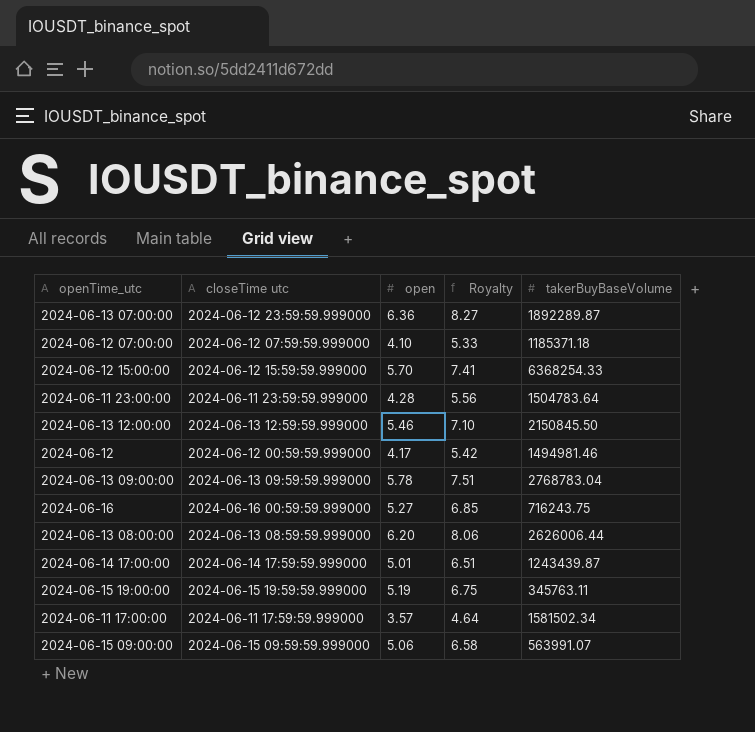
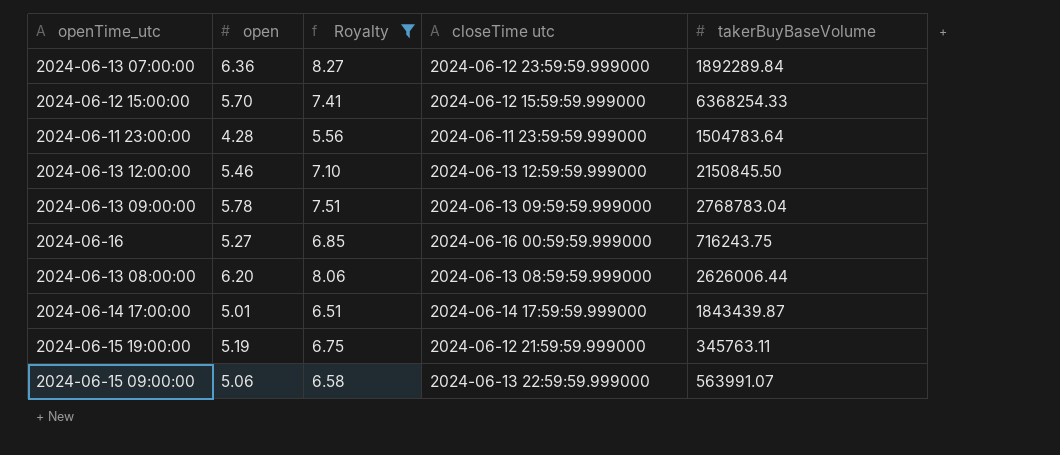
filter: none -> Royalty >= 5.56
column closeTime utc | position: 2 -> 4
2024-06-13 07:00:00 | takerBuyBaseVolume: 1892289.87 -> 1892289.84
2024-06-14 17:00:00 | takerBuyBaseVolume: 1243439.87 -> 1843439.87
2024-06-15 19:00:00 | closeTime utc: 2024-06-15 19:59:59.999000 -> 2024-06-12 21:59:59.999000
2024-06-15 09:00:00 | closeTime utc: 2024-06-15 09:59:59.999000 -> 2024-06-13 22:59:59.999000

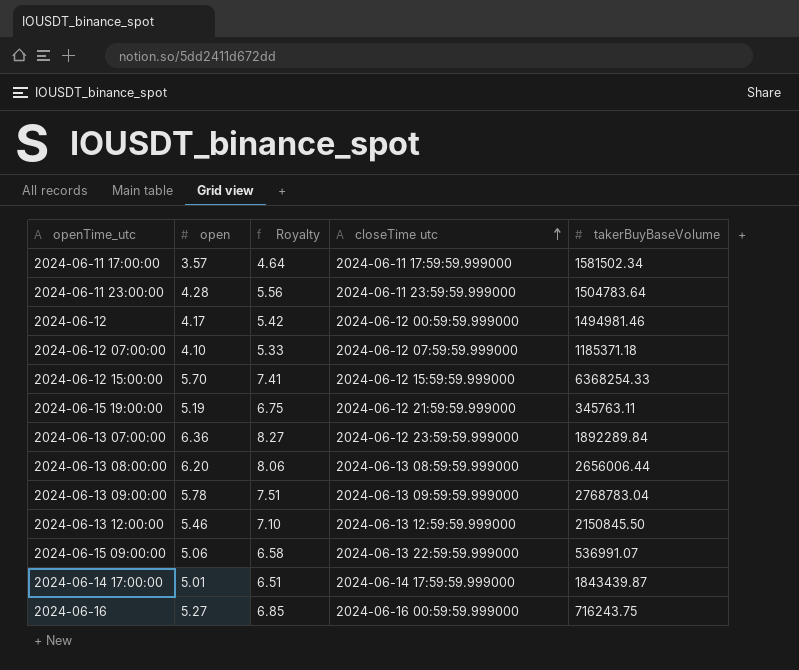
filter: Royalty >= 5.56 -> none
row order: none -> closeTime utc ascending
2024-06-13 08:00:00 | takerBuyBaseVolume: 2626006.44 -> 2656006.44
2024-06-15 09:00:00 | takerBuyBaseVolume: 563991.07 -> 536991.07

